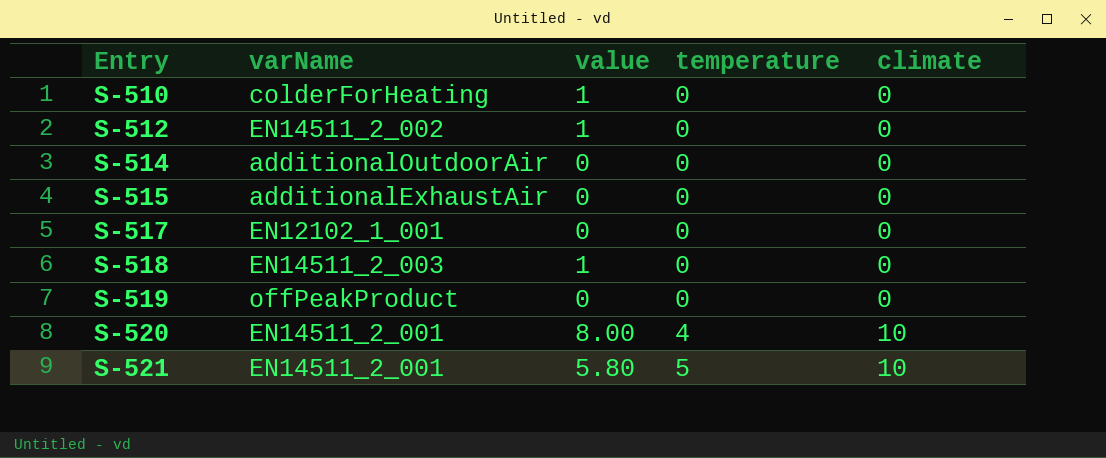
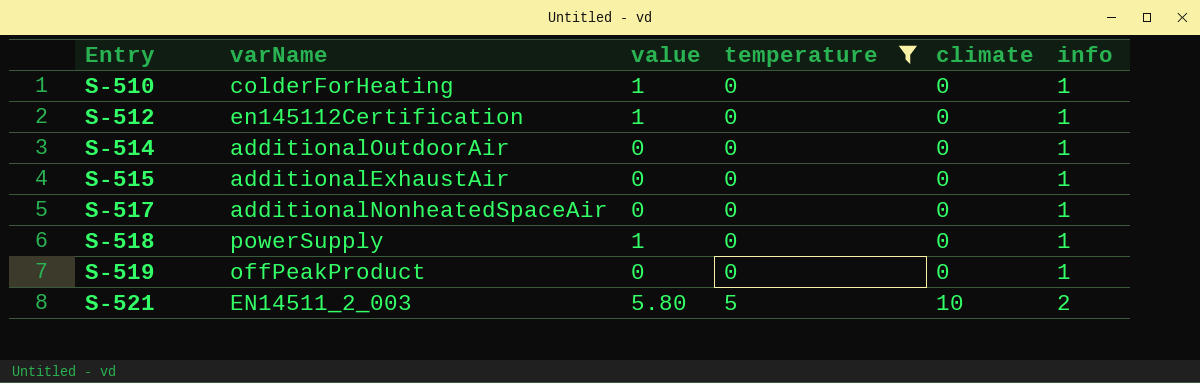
filter: none -> temperature != 4
column info | position: none -> 6
S-512 | varName: EN14511_2_002 -> en145112Certification
S-517 | varName: EN12102_1_001 -> additionalNonheatedSpaceAir
S-518 | varName: EN14511_2_003 -> powerSupply
S-521 | varName: EN14511_2_001 -> EN14511_2_003

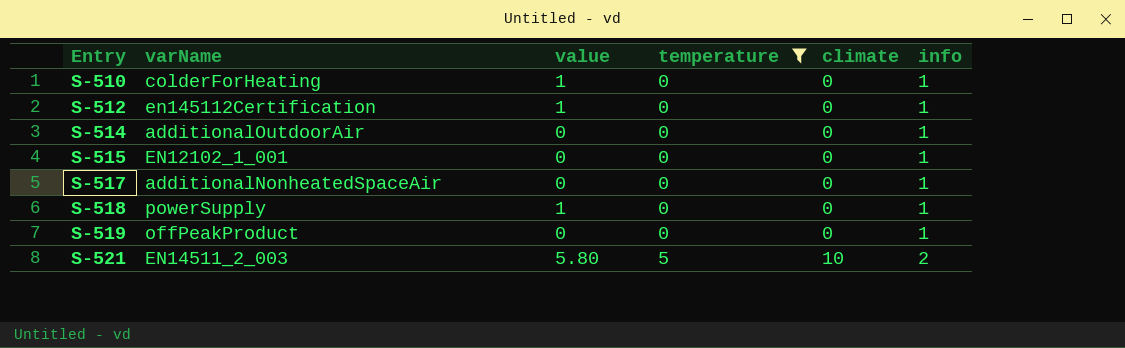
S-515 | varName: additionalExhaustAir -> EN12102_1_001

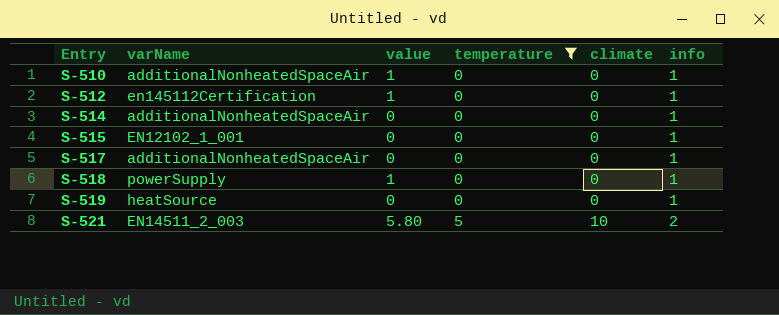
S-510 | varName: colderForHeating -> additionalNonheatedSpaceAir
S-514 | varName: additionalOutdoorAir -> additionalNonheatedSpaceAir
S-519 | varName: offPeakProduct -> heatSource

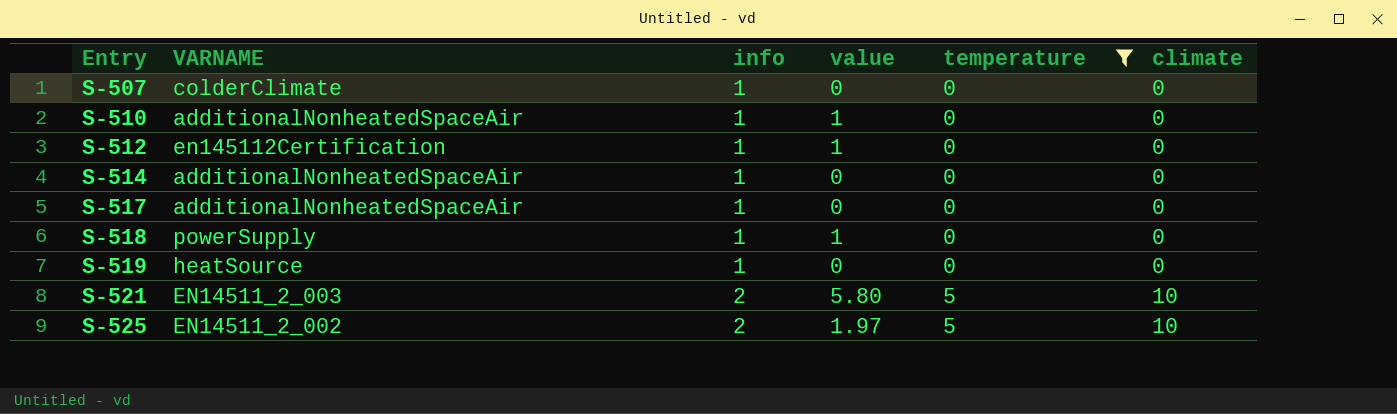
column name: varName -> VARNAME
column info | position: 6 -> 3
row S-515: EN12102_1_001 | 0 | 0 | 0 | 1 -> none
row S-507: none -> colderClimate | 1 | 0 | 0 | 0
row S-525: none -> EN14511_2_002 | 2 | 1.97 | 5 | 10

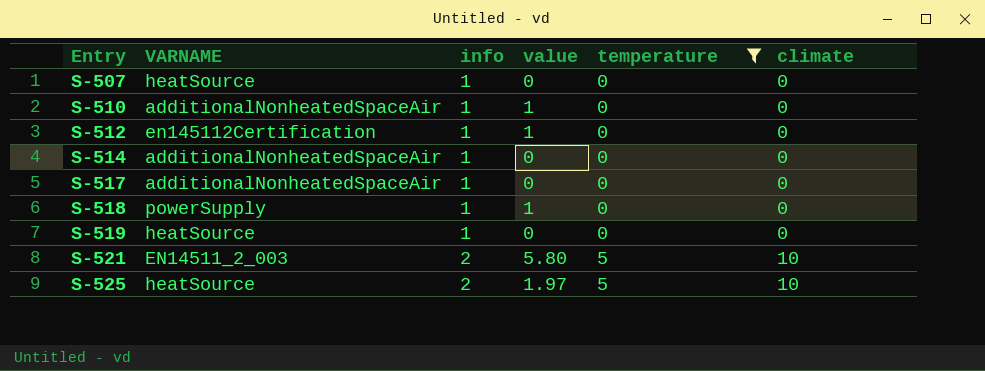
S-507 | VARNAME: colderClimate -> heatSource
S-525 | VARNAME: EN14511_2_002 -> heatSource

